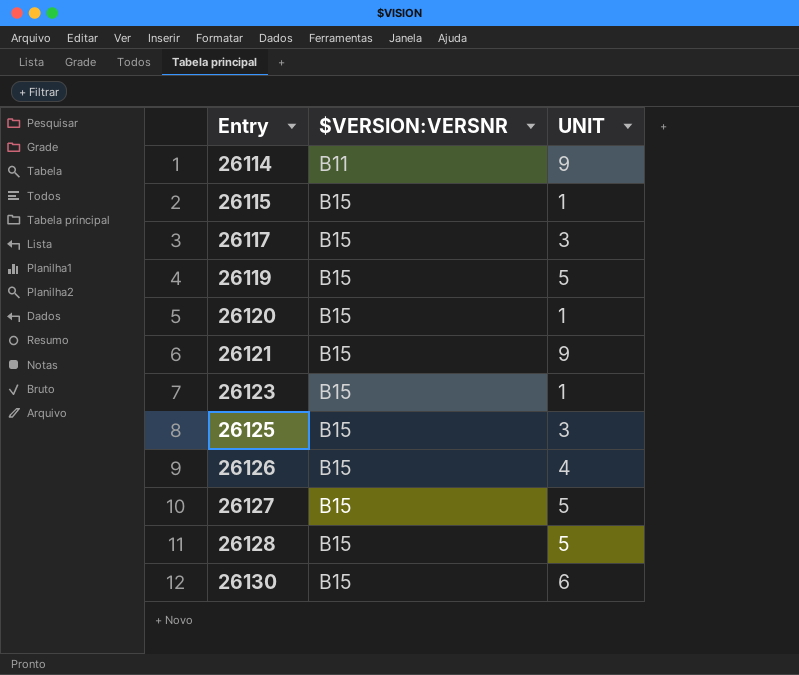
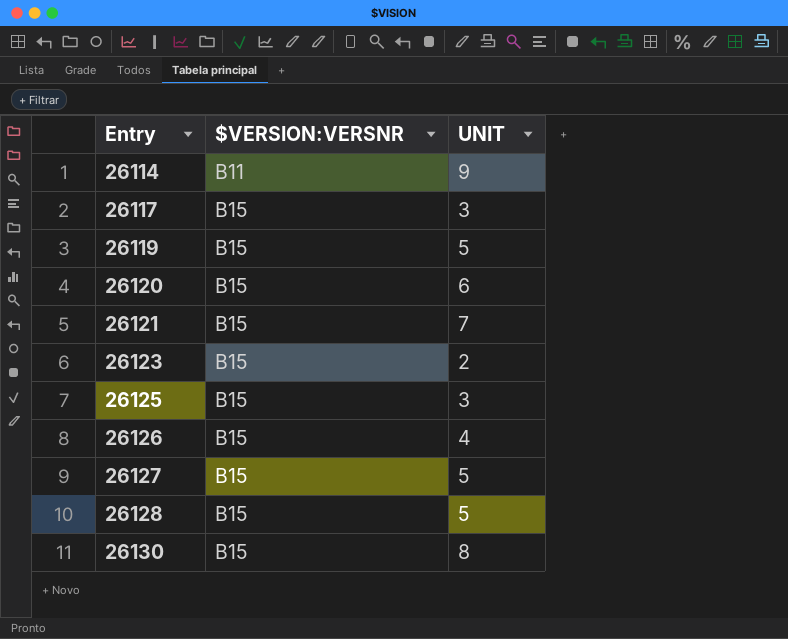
row 26115: B15 | 1 -> none
26120 | UNIT: 1 -> 6
26121 | UNIT: 9 -> 7
26123 | UNIT: 1 -> 2
26130 | UNIT: 6 -> 8

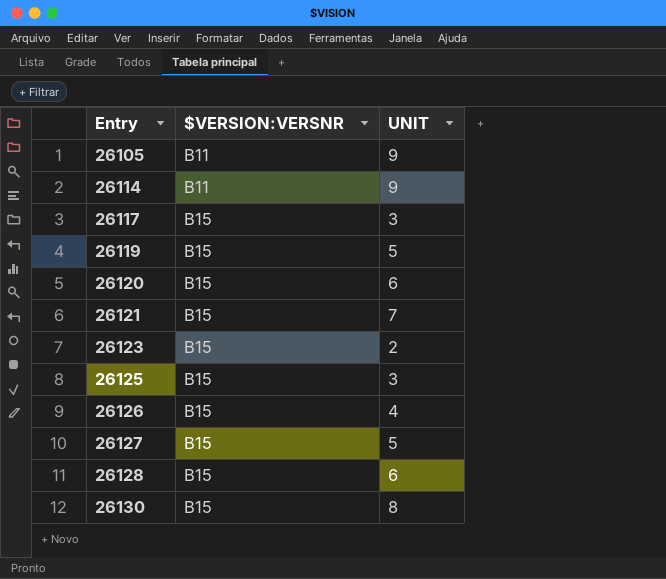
row 26105: none -> B11 | 9
26128 | UNIT: 5 -> 6

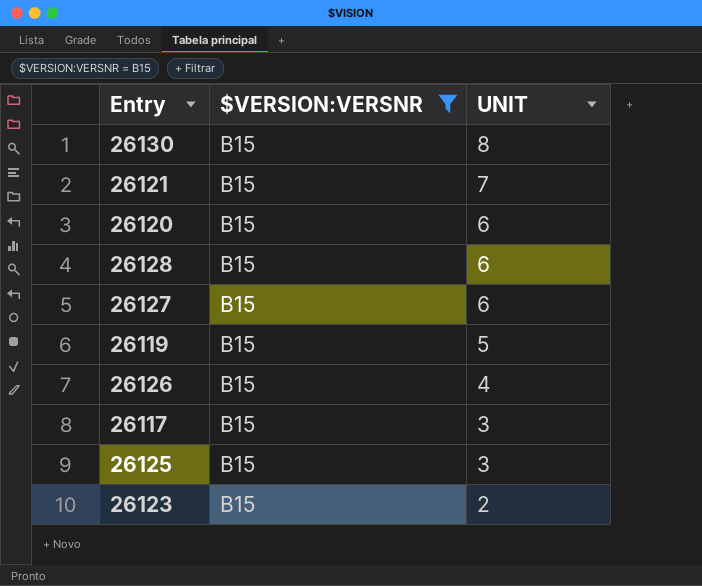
filter: none -> $VERSION:VERSNR = B15
row order: Entry ascending -> UNIT descending
26127 | UNIT: 5 -> 6

